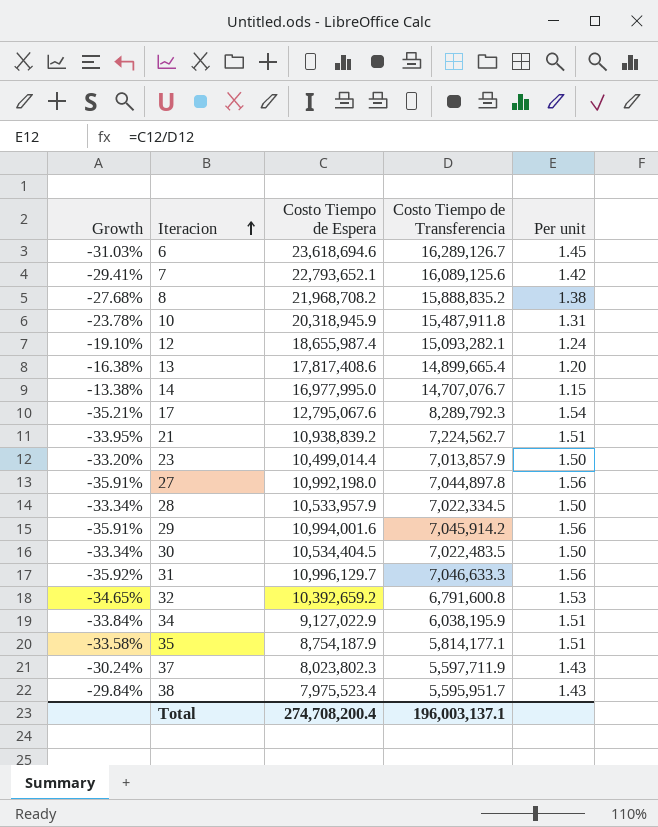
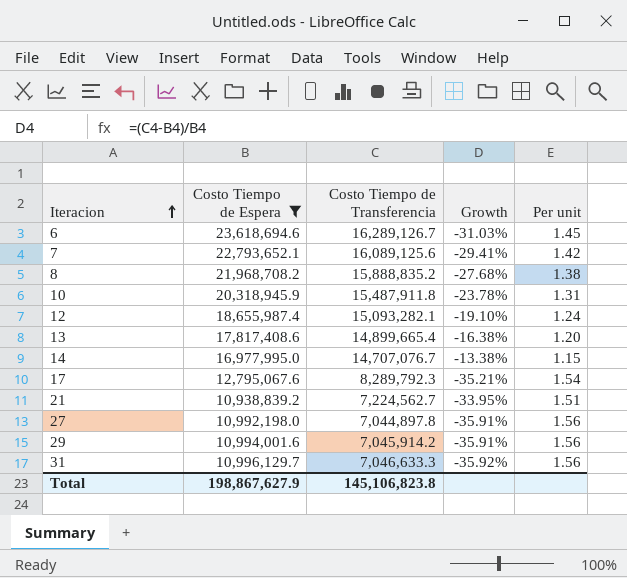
filter: none -> Costo Tiempo de Espera >= 10,938,839.2
column Growth | position: 1 -> 4
Total | Costo Tiempo de Espera: 274,708,200.4 -> 198,867,627.9
Total | Costo Tiempo de Transferencia: 196,003,137.1 -> 145,106,823.8

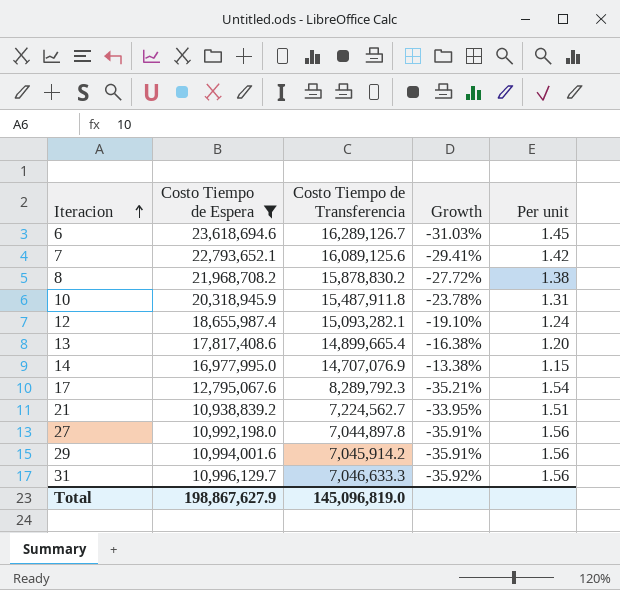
8 | Costo Tiempo de Transferencia: 15,888,835.2 -> 15,878,830.2
8 | Growth: -27.68% -> -27.72%
14 | Costo Tiempo de Transferencia: 14,707,076.7 -> 14,707,076.9
Total | Costo Tiempo de Transferencia: 145,106,823.8 -> 145,096,819.0

